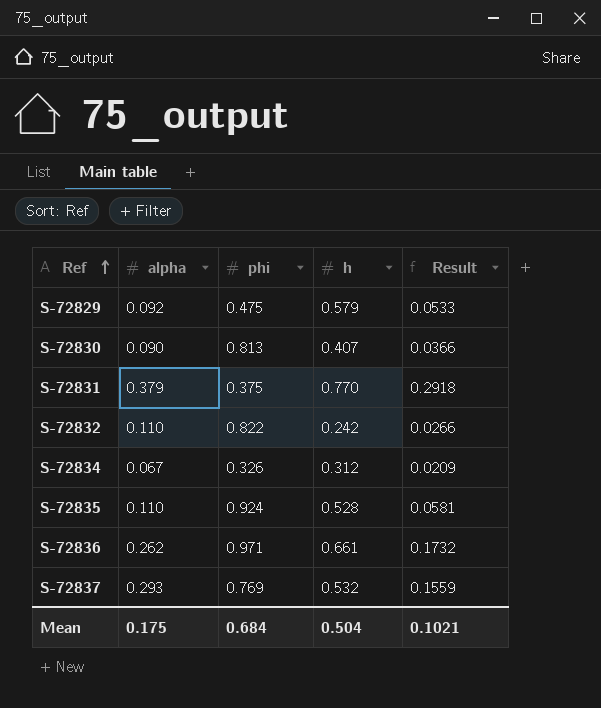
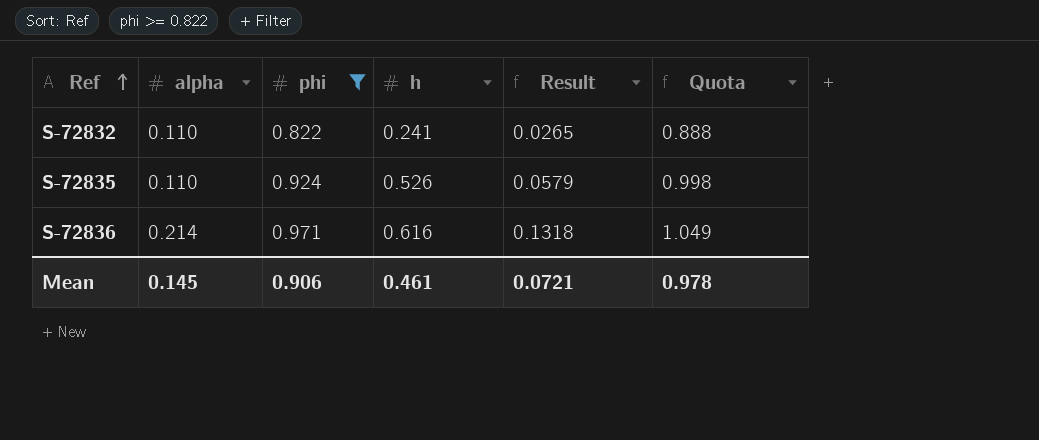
filter: none -> phi >= 0.822
column Quota | formula: none -> [phi] * 1.08
S-72832 | h: 0.242 -> 0.241
S-72832 | Result: 0.0266 -> 0.0265
S-72835 | h: 0.528 -> 0.526
S-72835 | Result: 0.0581 -> 0.0579
S-72836 | alpha: 0.262 -> 0.214
S-72836 | h: 0.661 -> 0.616
S-72836 | Result: 0.1732 -> 0.1318
Mean | alpha: 0.175 -> 0.145
Mean | phi: 0.684 -> 0.906
Mean | h: 0.504 -> 0.461
Mean | Result: 0.1021 -> 0.0721

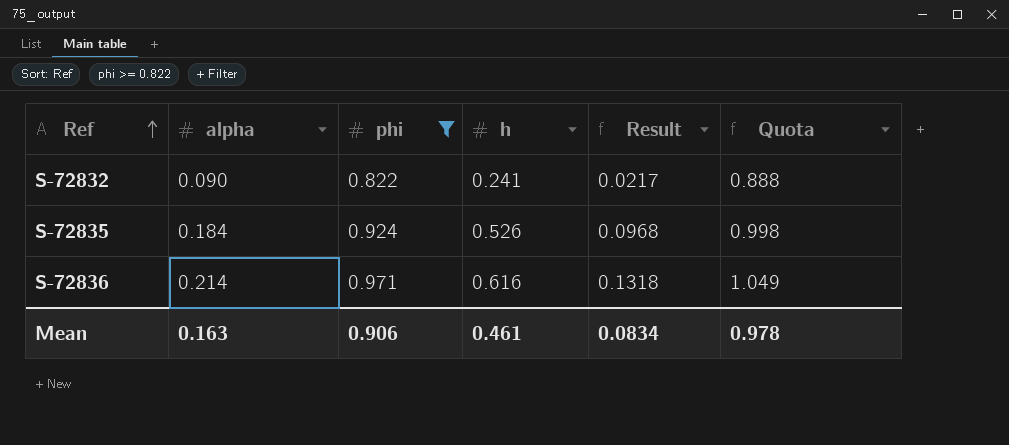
S-72832 | alpha: 0.110 -> 0.090
S-72832 | Result: 0.0265 -> 0.0217
S-72835 | alpha: 0.110 -> 0.184
S-72835 | Result: 0.0579 -> 0.0968
Mean | alpha: 0.145 -> 0.163
Mean | Result: 0.0721 -> 0.0834

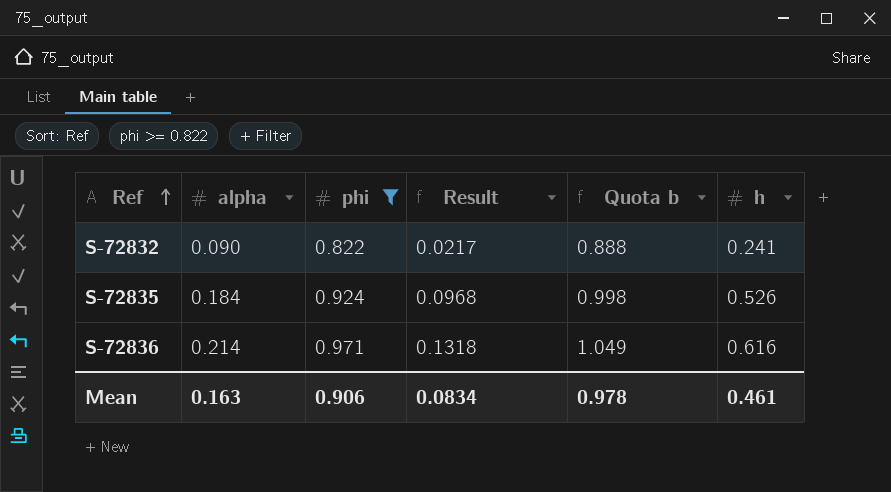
column name: Quota -> Quota b
column h | position: 4 -> 6

